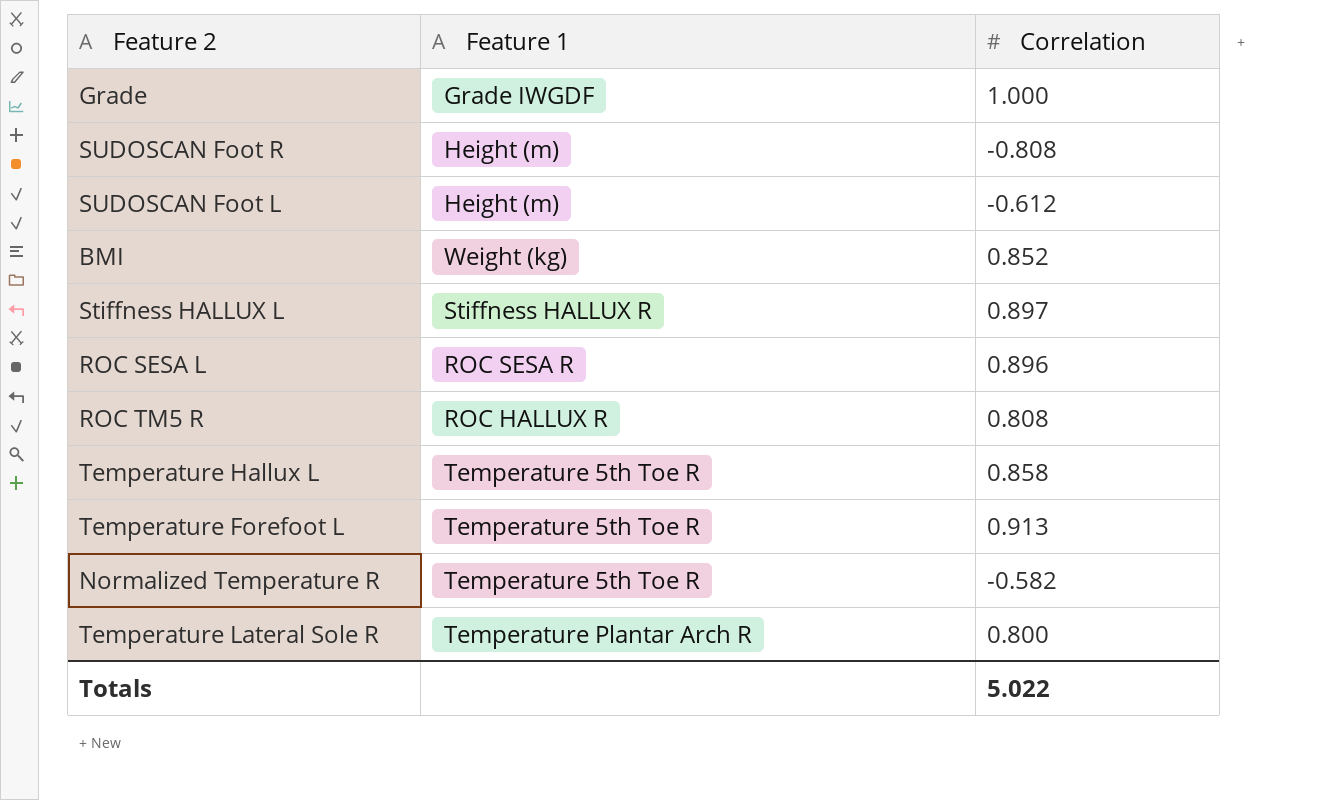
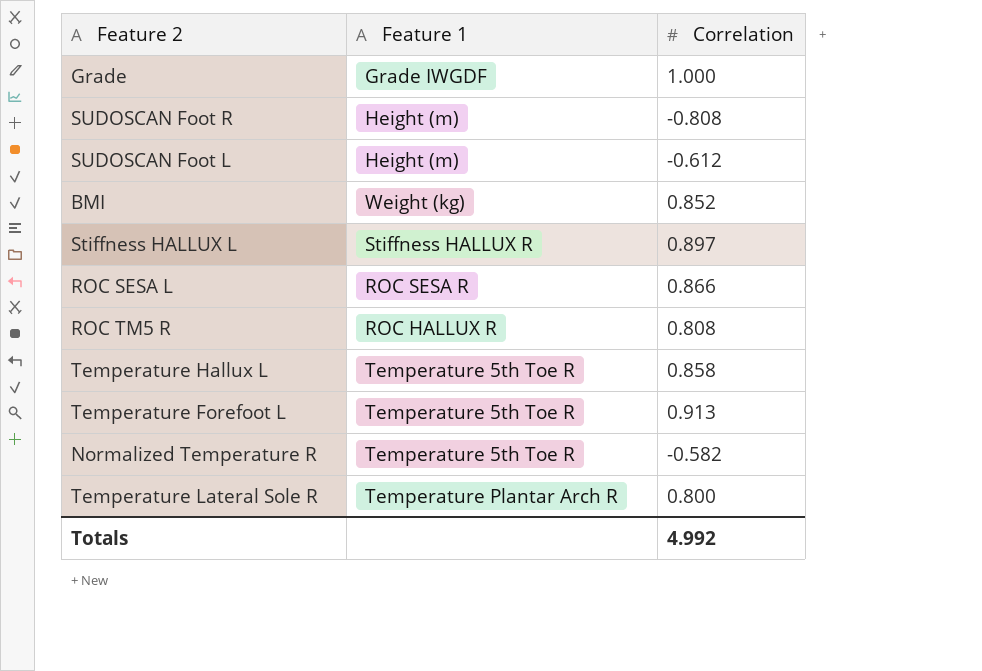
ROC SESA L | Correlation: 0.896 -> 0.866
Totals | Correlation: 5.022 -> 4.992

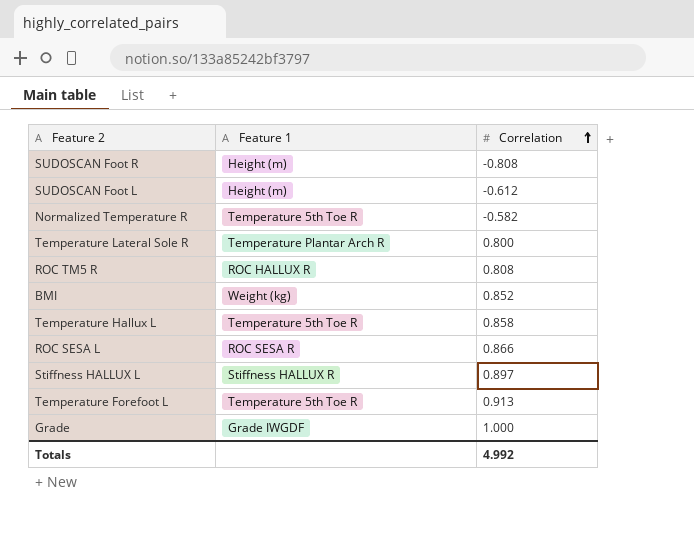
row order: none -> Correlation ascending

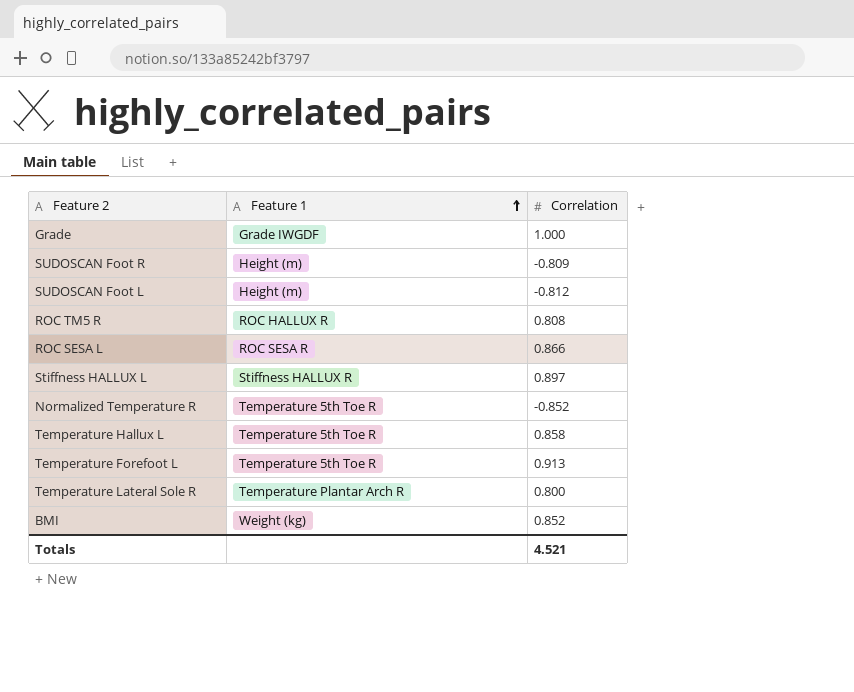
row order: Correlation ascending -> Feature 1 ascending
SUDOSCAN Foot R | Correlation: -0.808 -> -0.809
SUDOSCAN Foot L | Correlation: -0.612 -> -0.812
Normalized Temperature R | Correlation: -0.582 -> -0.852
Totals | Correlation: 4.992 -> 4.521

